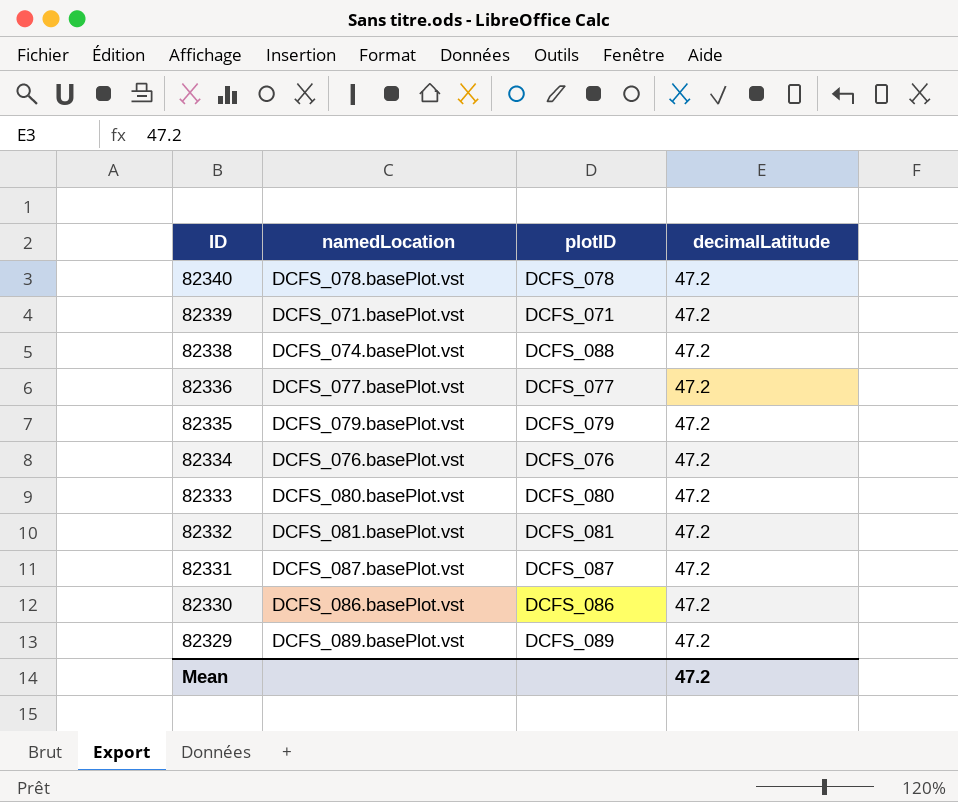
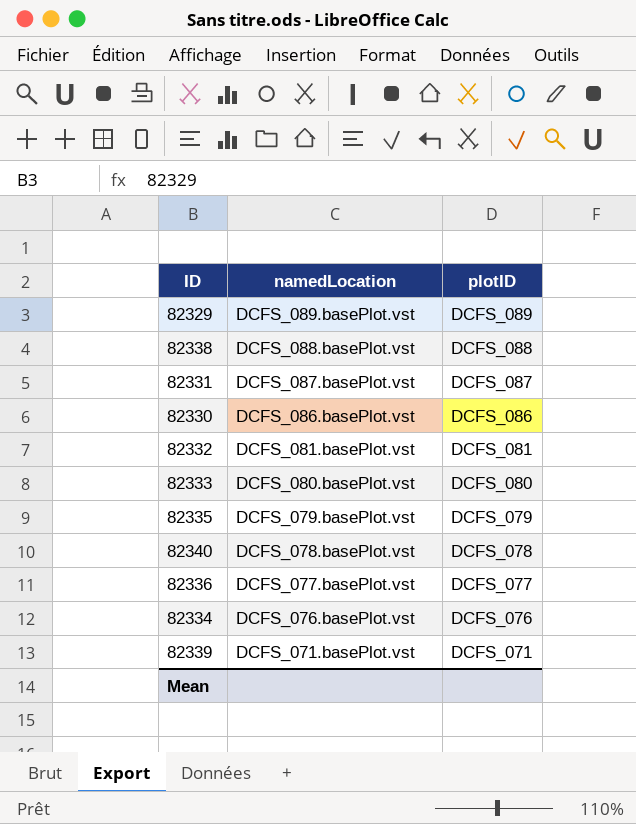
row order: ID descending -> namedLocation descending
column decimalLatitude | position: 4 -> none
82338 | namedLocation: DCFS_074.basePlot.vst -> DCFS_088.basePlot.vst

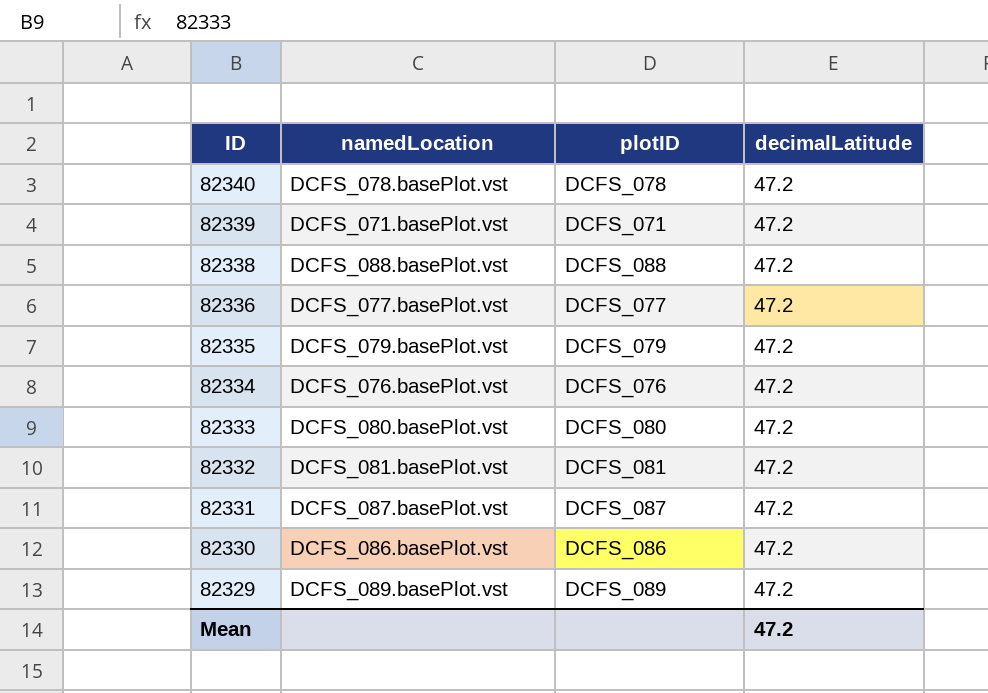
row order: namedLocation descending -> ID descending
column decimalLatitude | position: none -> 4

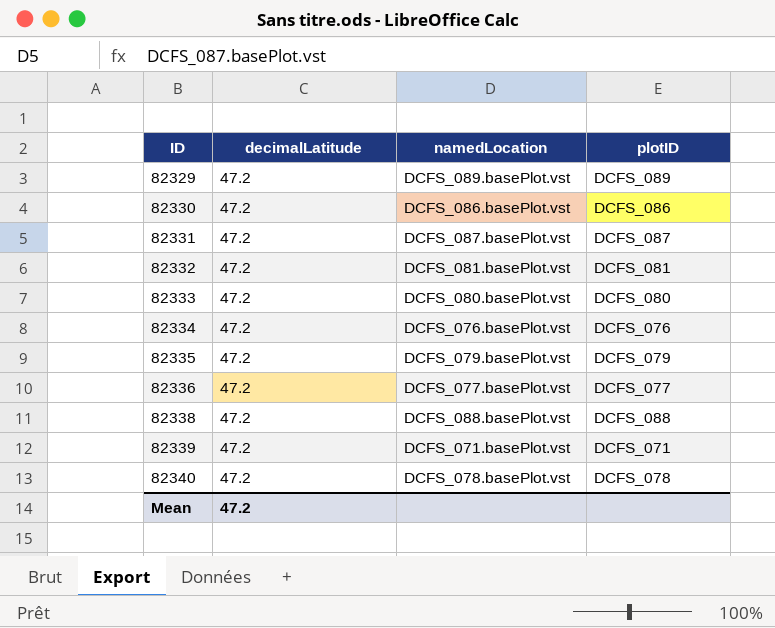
row order: ID descending -> ID ascending
column decimalLatitude | position: 4 -> 2

